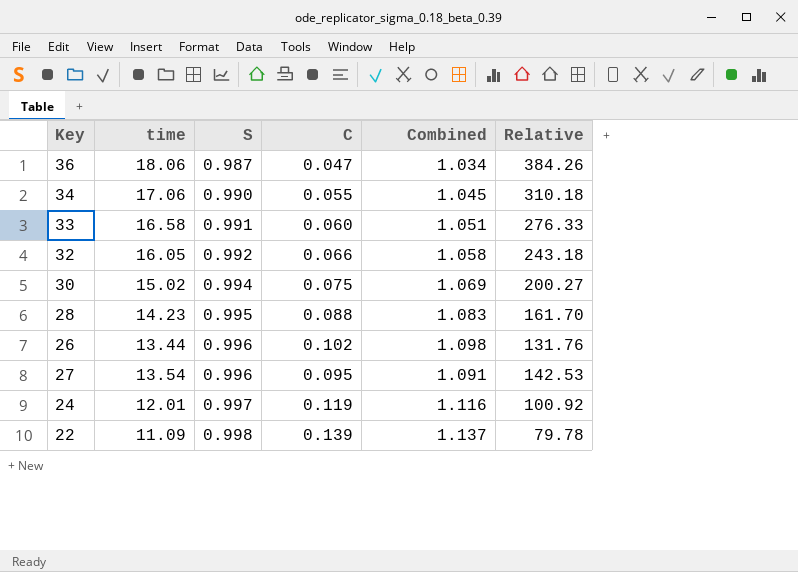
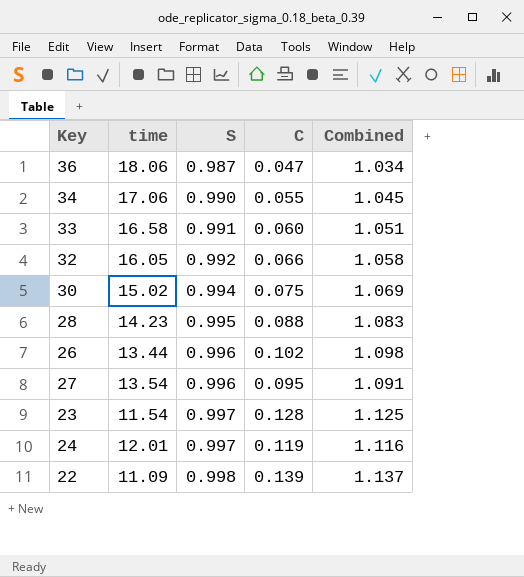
column Relative | formula: [time] / [C] -> none
row 23: none -> 11.54 | 0.997 | 0.128 | 1.125

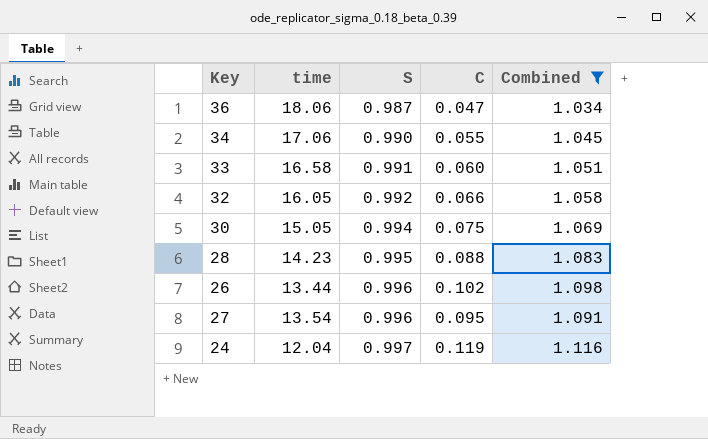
filter: none -> Combined <= 1.116
30 | time: 15.02 -> 15.05
24 | time: 12.01 -> 12.04

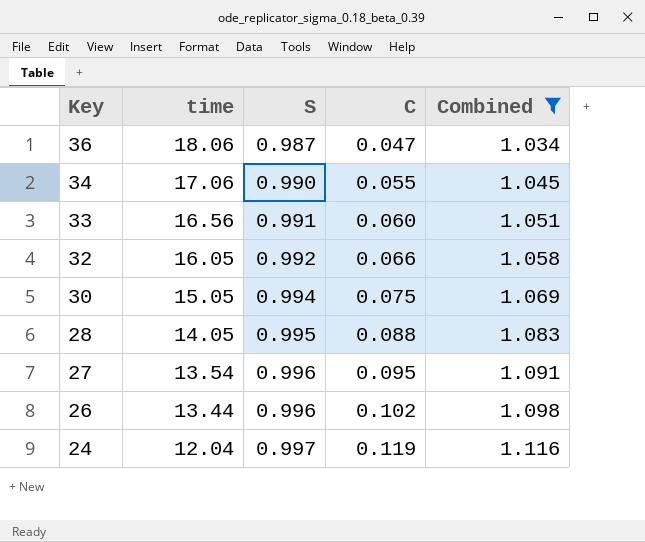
row order: S ascending -> Key descending
33 | time: 16.58 -> 16.56
28 | time: 14.23 -> 14.05

